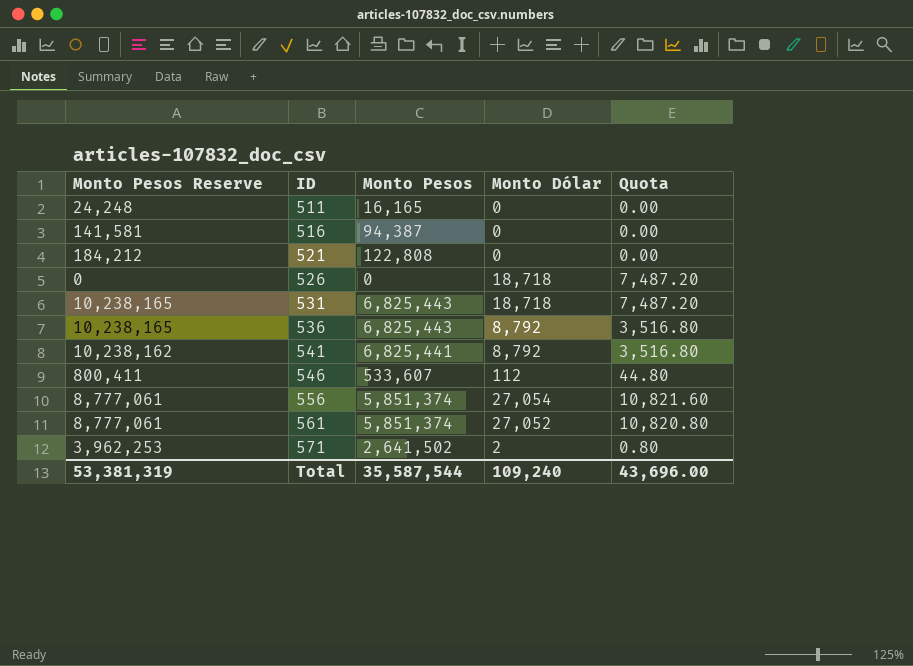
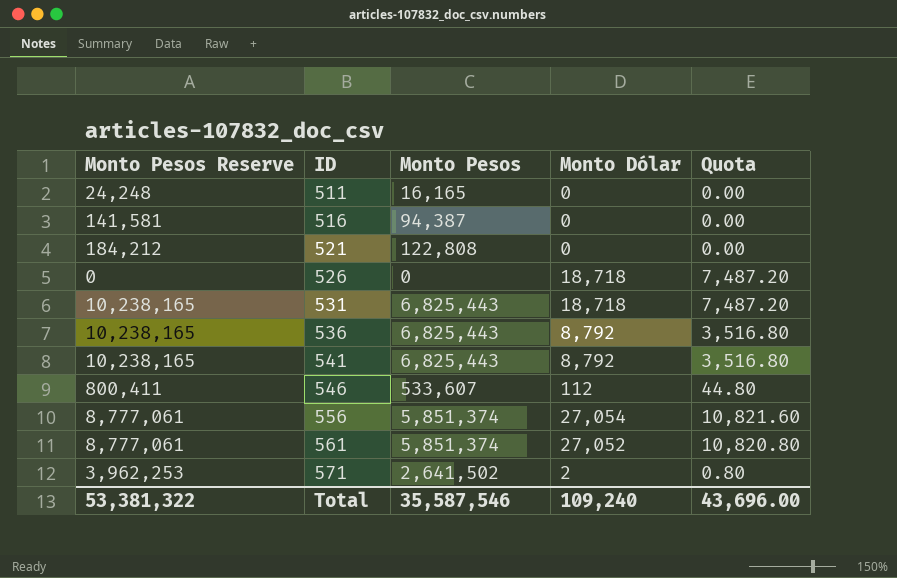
541 | Monto Pesos Reserve: 10,238,162 -> 10,238,165
541 | Monto Pesos: 6,825,441 -> 6,825,443
Total | Monto Pesos Reserve: 53,381,319 -> 53,381,322
Total | Monto Pesos: 35,587,544 -> 35,587,546

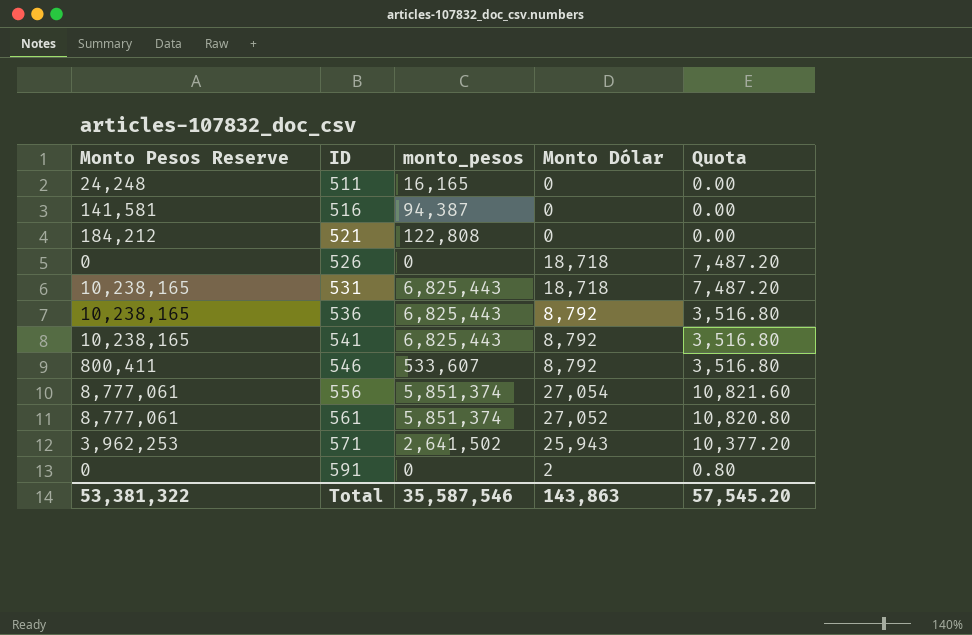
column name: Monto Pesos -> monto_pesos
546 | Monto Dólar: 112 -> 8,792
546 | Quota: 44.80 -> 3,516.80
571 | Monto Dólar: 2 -> 25,943
571 | Quota: 0.80 -> 10,377.20
row 591: none -> 0 | 0 | 2 | 0.80
Total | Monto Dólar: 109,240 -> 143,863
Total | Quota: 43,696.00 -> 57,545.20

